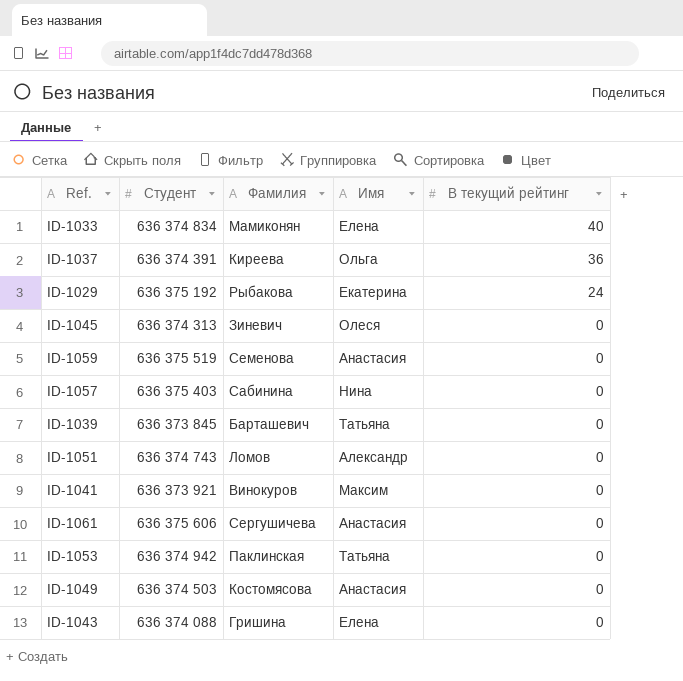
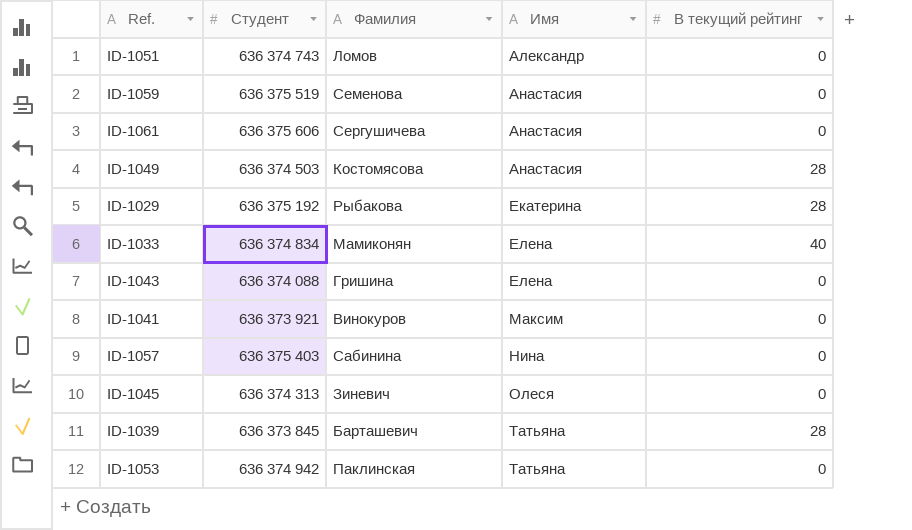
row order: В текущий рейтинг descending -> Имя ascending
row ID-1037: 636 374 391 | Киреева | Ольга | 36 -> none
ID-1049 | В текущий рейтинг: 0 -> 28
ID-1029 | В текущий рейтинг: 24 -> 28
ID-1039 | В текущий рейтинг: 0 -> 28

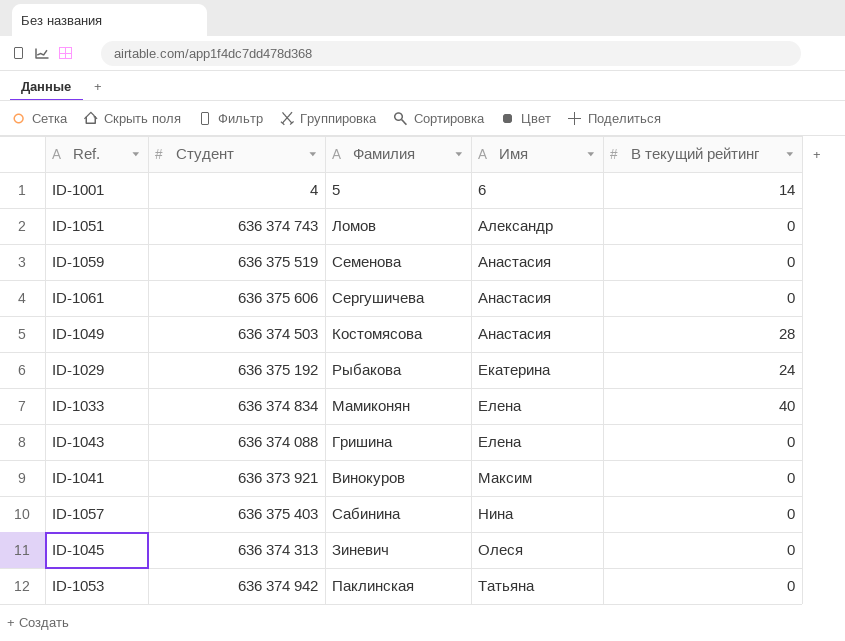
row ID-1039: 636 373 845 | Барташевич | Татьяна | 28 -> none
row ID-1001: none -> 4 | 5 | 6 | 14
ID-1029 | В текущий рейтинг: 28 -> 24

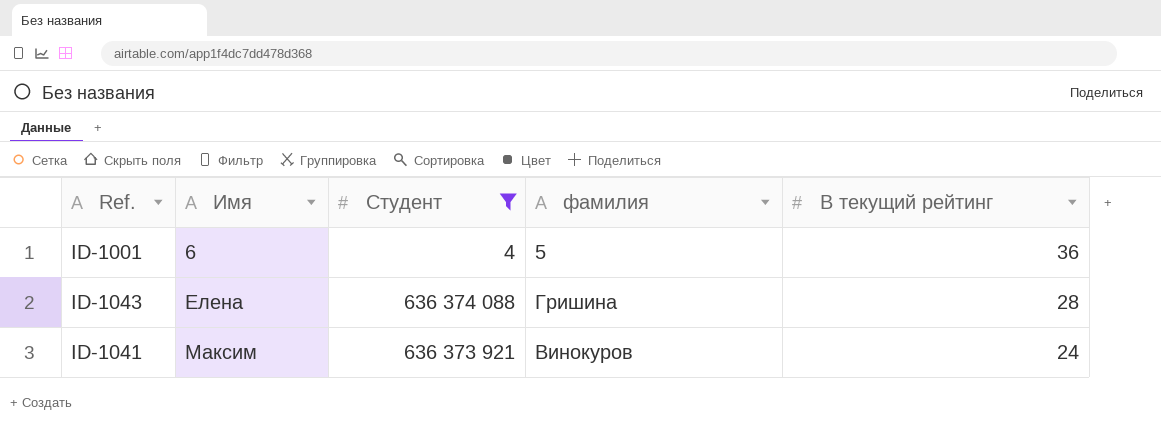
filter: none -> Студент <= 636 374 088
column Имя | position: 4 -> 2
column name: Фамилия -> фамилия
ID-1001 | В текущий рейтинг: 14 -> 36
ID-1043 | В текущий рейтинг: 0 -> 28
ID-1041 | В текущий рейтинг: 0 -> 24

